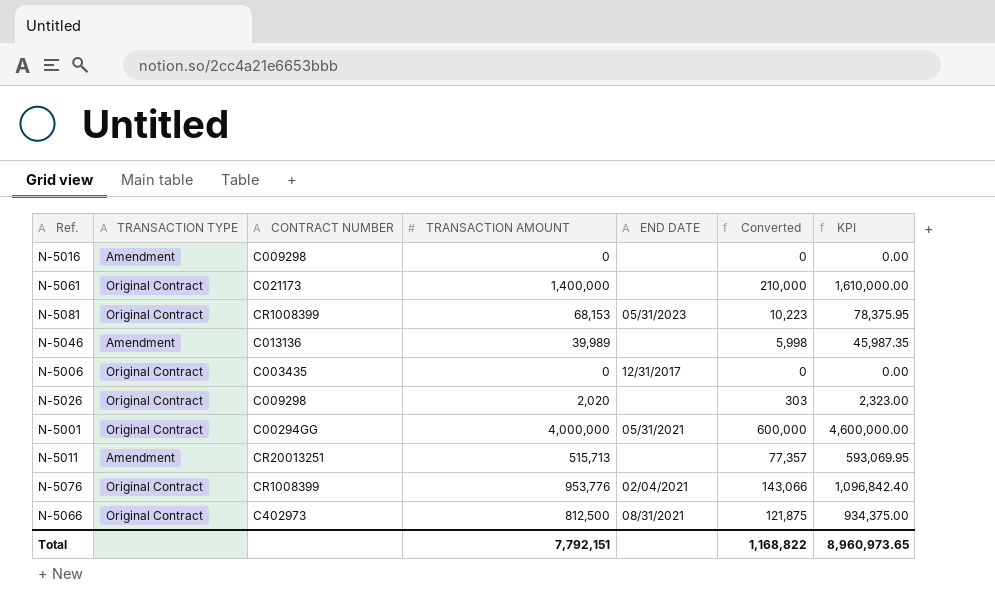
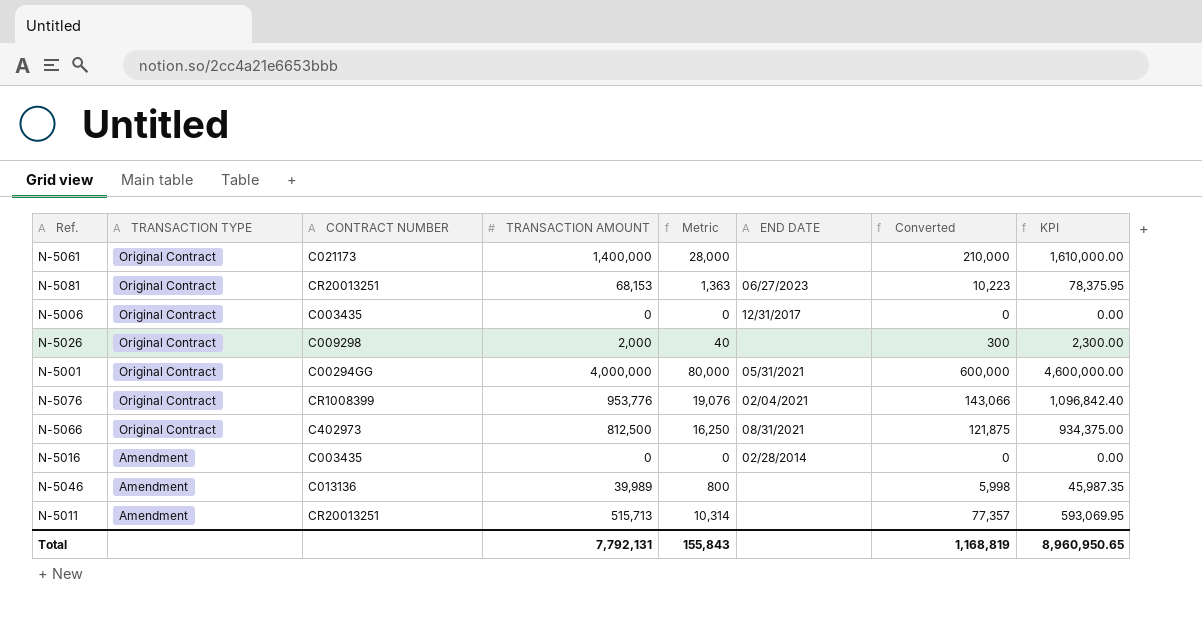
row order: none -> TRANSACTION TYPE descending
column Metric | formula: none -> [TRANSACTION AMOUNT] * 0.02
N-5081 | CONTRACT NUMBER: CR1008399 -> CR20013251
N-5081 | END DATE: 05/31/2023 -> 06/27/2023
N-5026 | TRANSACTION AMOUNT: 2,020 -> 2,000
N-5026 | Converted: 303 -> 300
N-5026 | KPI: 2,323.00 -> 2,300.00
N-5016 | CONTRACT NUMBER: C009298 -> C003435
N-5016 | END DATE: none -> 02/28/2014
Total | TRANSACTION AMOUNT: 7,792,151 -> 7,792,131
Total | Converted: 1,168,822 -> 1,168,819
Total | KPI: 8,960,973.65 -> 8,960,950.65

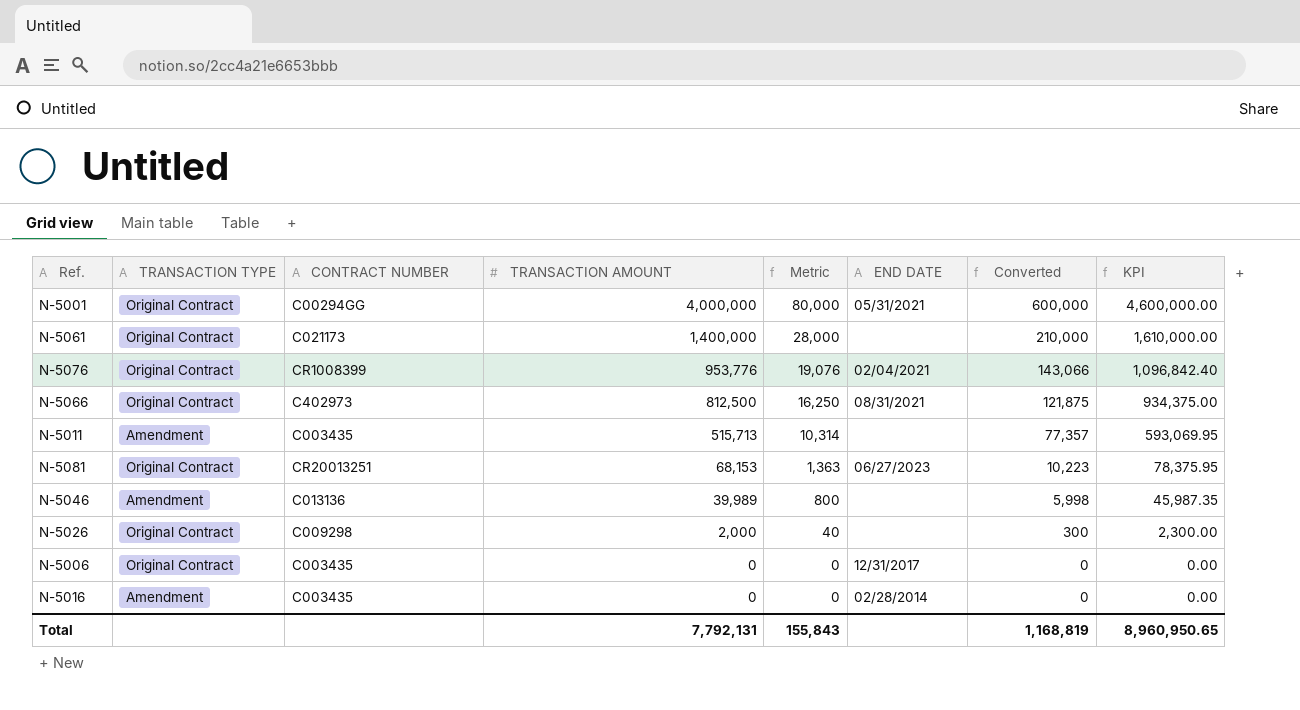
row order: TRANSACTION TYPE descending -> TRANSACTION AMOUNT descending
N-5011 | CONTRACT NUMBER: CR20013251 -> C003435

